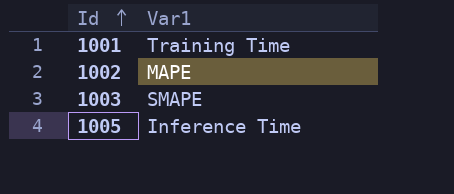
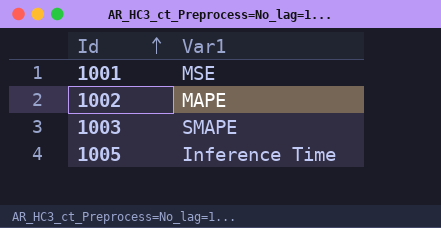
1001 | Var1: Training Time -> MSE

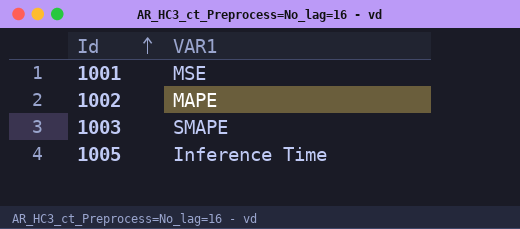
column name: Var1 -> VAR1

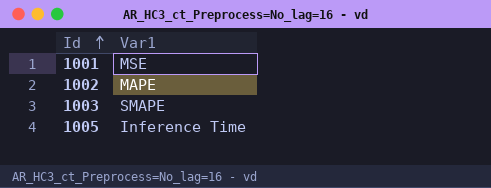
column name: VAR1 -> Var1

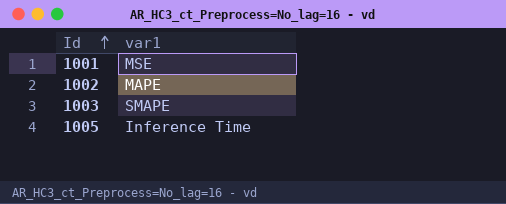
column name: Var1 -> var1

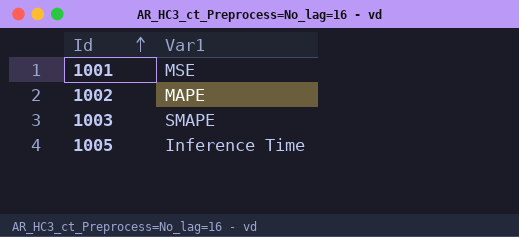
column name: var1 -> Var1

